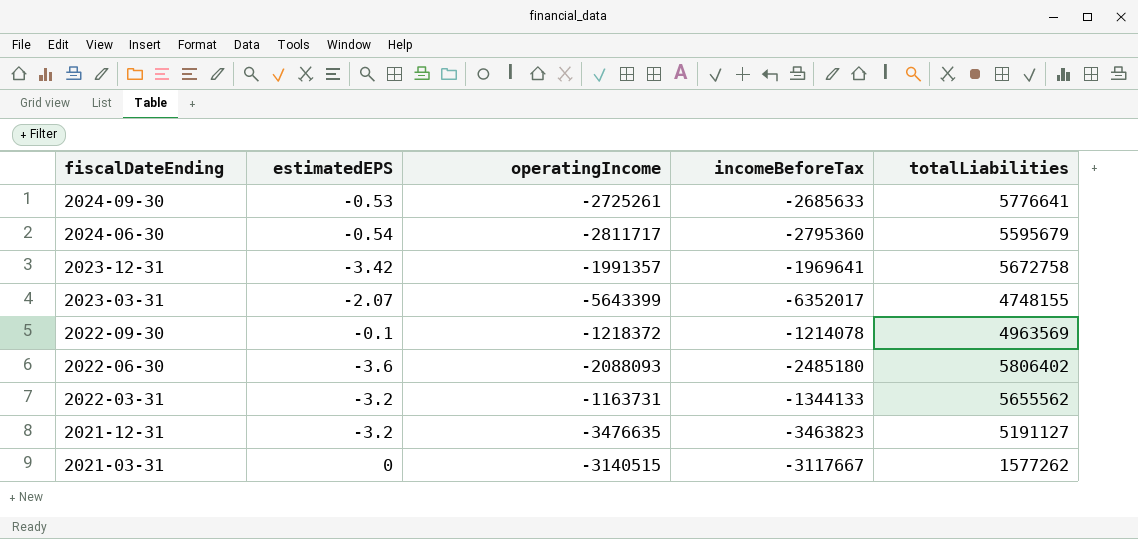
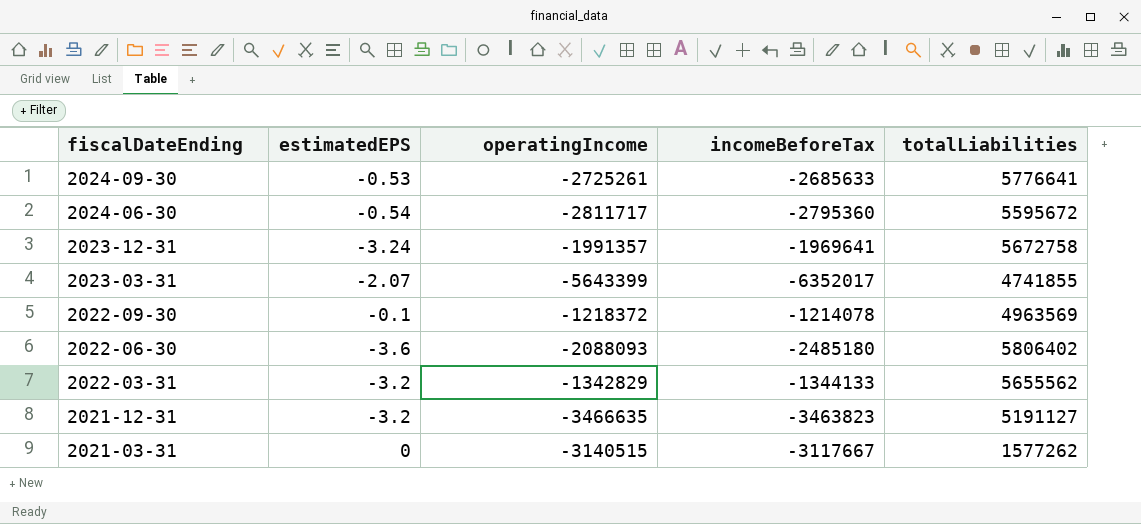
2024-06-30 | totalLiabilities: 5595679 -> 5595672
2023-12-31 | estimatedEPS: -3.42 -> -3.24
2023-03-31 | totalLiabilities: 4748155 -> 4741855
2022-03-31 | operatingIncome: -1163731 -> -1342829
2021-12-31 | operatingIncome: -3476635 -> -3466635

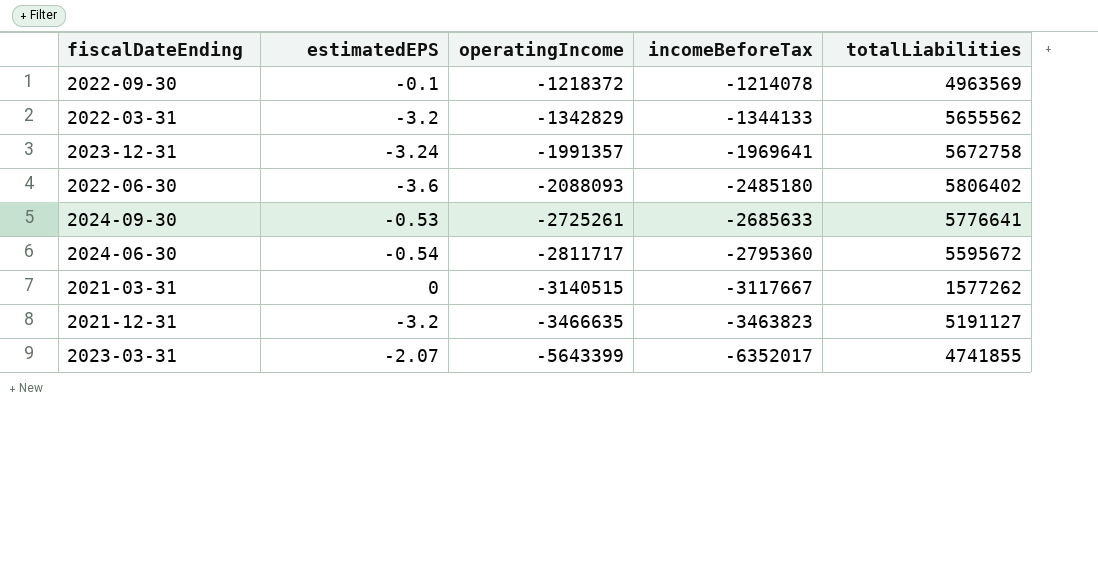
row order: fiscalDateEnding descending -> operatingIncome descending

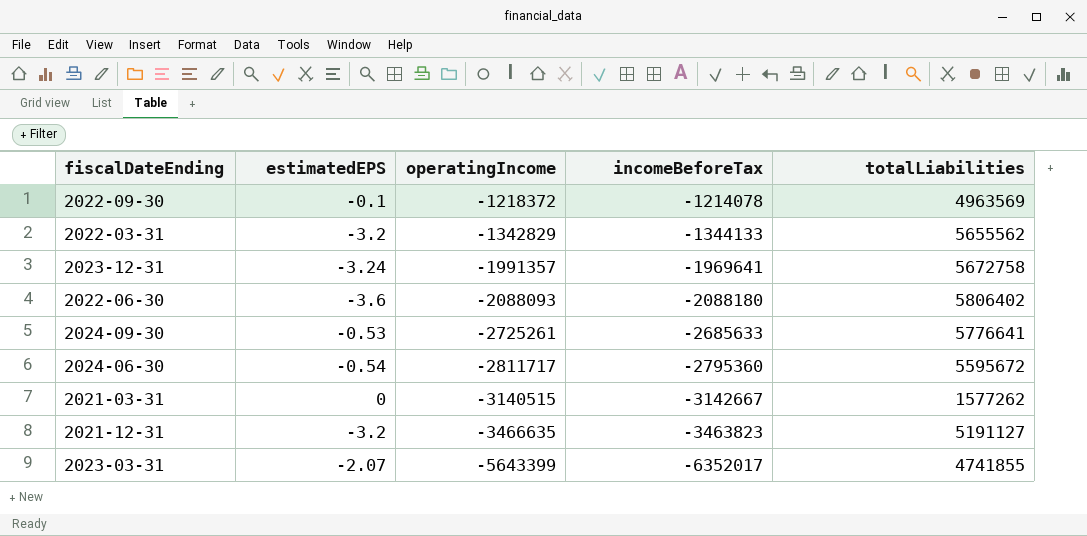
2022-06-30 | incomeBeforeTax: -2485180 -> -2088180
2021-03-31 | incomeBeforeTax: -3117667 -> -3142667

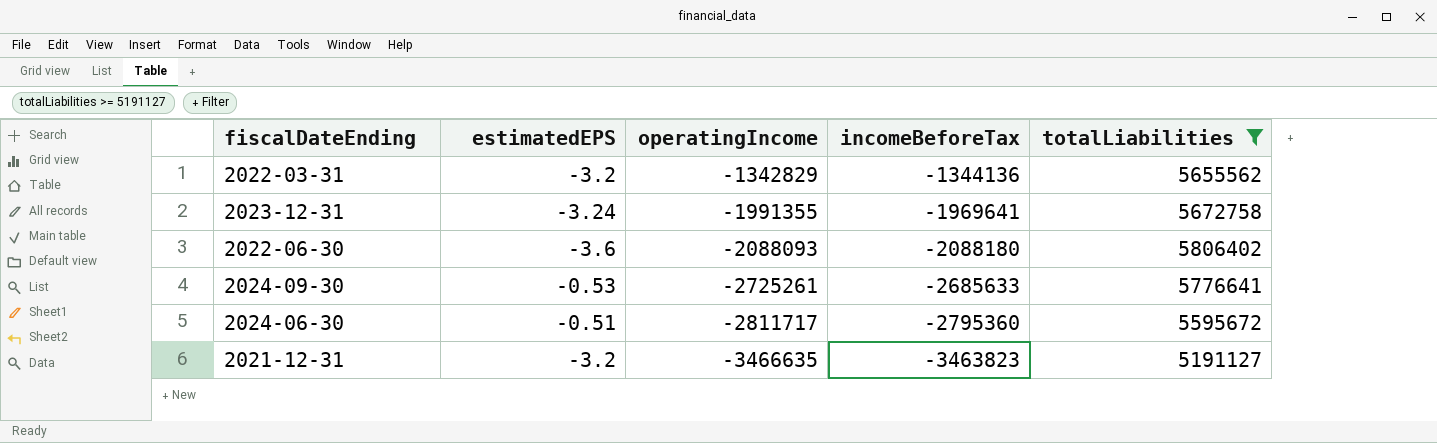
filter: none -> totalLiabilities >= 5191127
2022-03-31 | incomeBeforeTax: -1344133 -> -1344136
2023-12-31 | operatingIncome: -1991357 -> -1991355
2024-06-30 | estimatedEPS: -0.54 -> -0.51

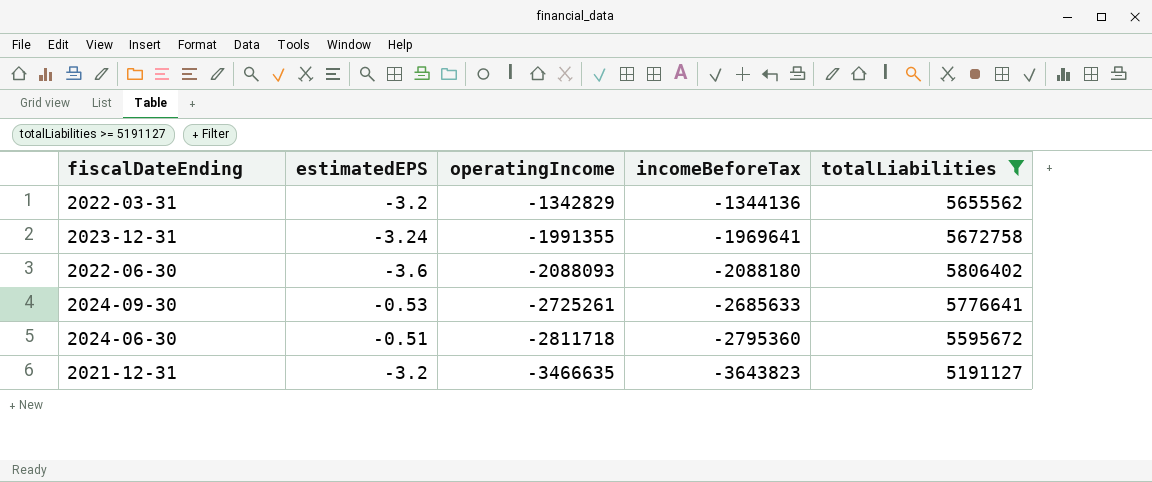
2024-06-30 | operatingIncome: -2811717 -> -2811718
2021-12-31 | incomeBeforeTax: -3463823 -> -3643823

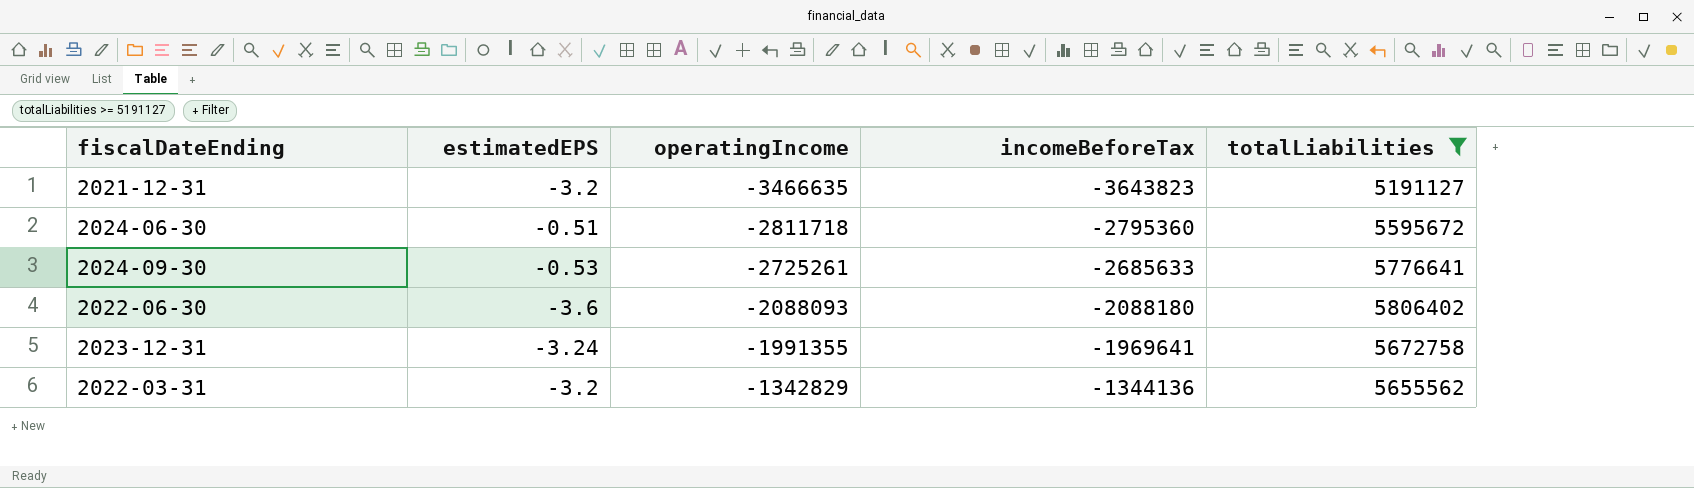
row order: operatingIncome descending -> operatingIncome ascending

